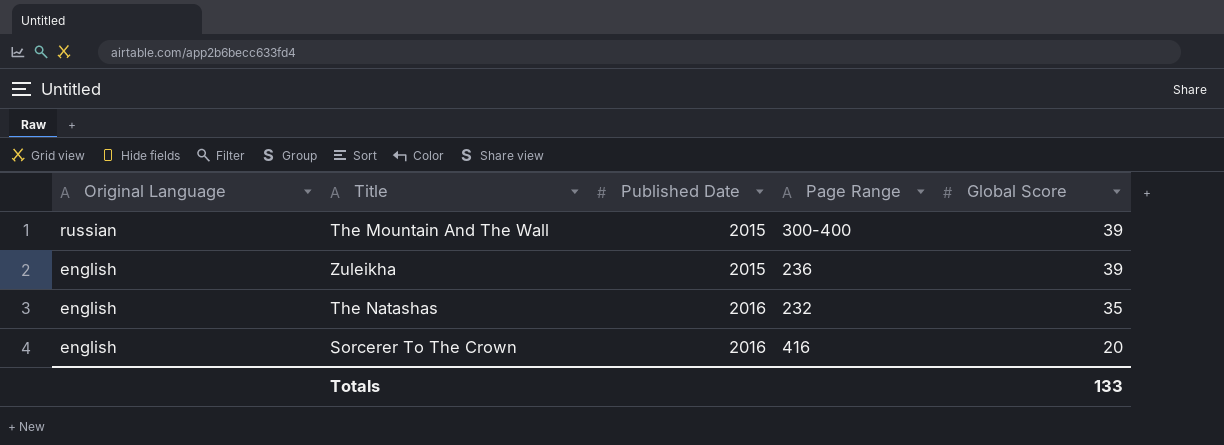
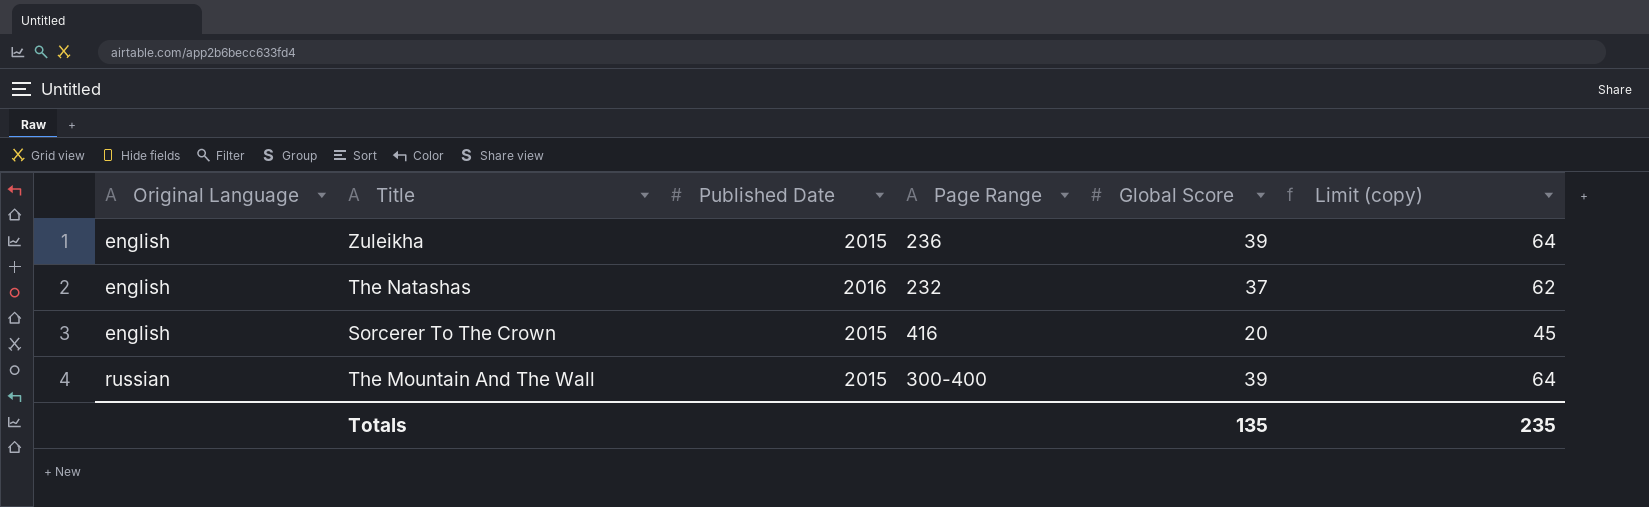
row order: Original Language descending -> Original Language ascending
column Limit (copy) | formula: none -> [Global Score] + 25
The Natashas | Global Score: 35 -> 37
Sorcerer To The Crown | Published Date: 2016 -> 2015
Totals | Global Score: 133 -> 135

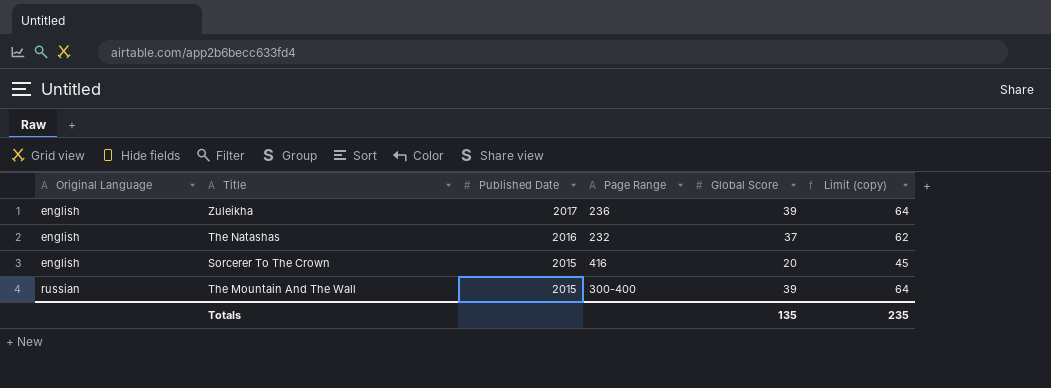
Zuleikha | Published Date: 2015 -> 2017

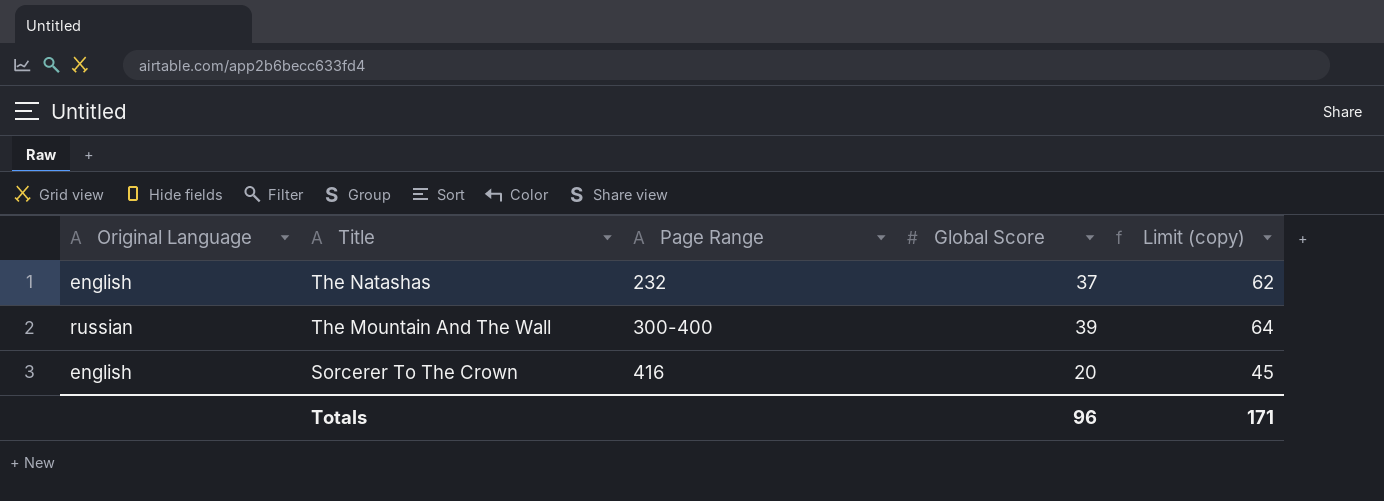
row order: Original Language ascending -> Title descending
column Published Date | position: 3 -> none
row Zuleikha: english | 2017 | 236 | 39 | 64 -> none
Totals | Global Score: 135 -> 96
Totals | Limit (copy): 235 -> 171

